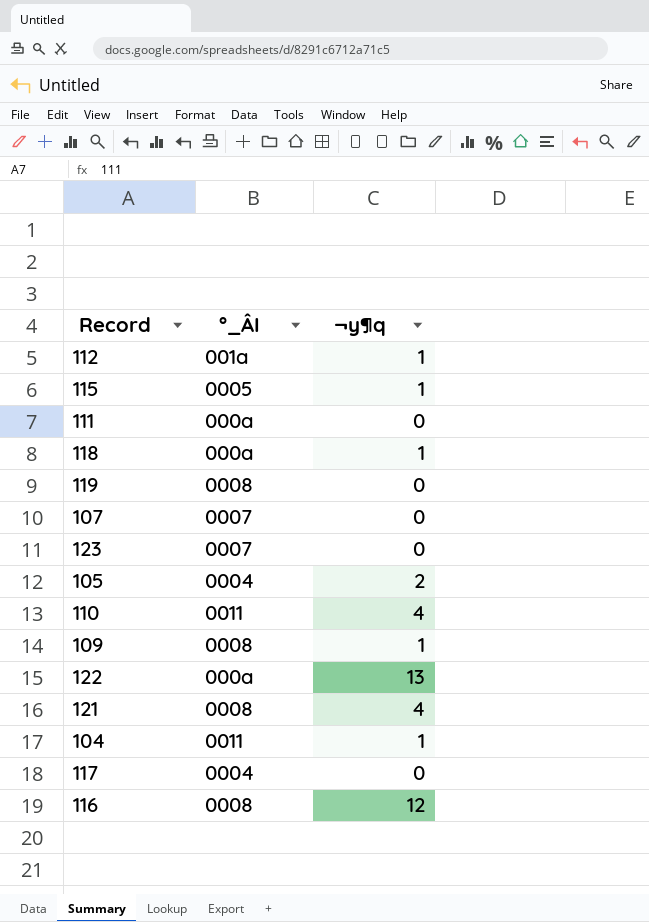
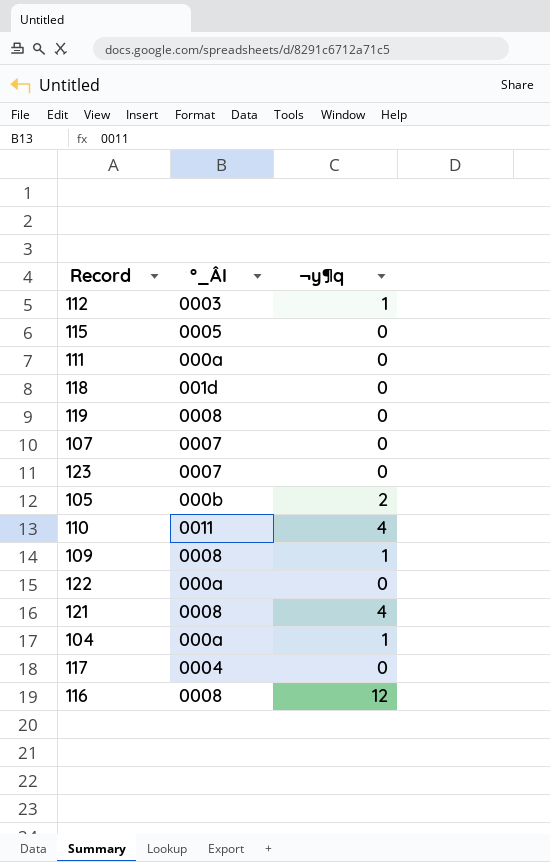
112 | °_ÂI: 001a -> 0003
115 | ¬y¶q: 1 -> 0
118 | °_ÂI: 000a -> 001d
118 | ¬y¶q: 1 -> 0
105 | °_ÂI: 0004 -> 000b
122 | ¬y¶q: 13 -> 0
104 | °_ÂI: 0011 -> 000a

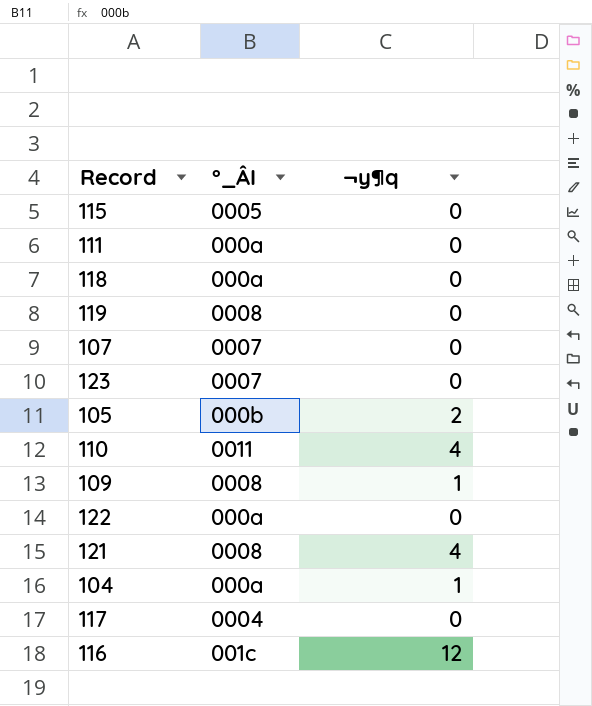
row 112: 0003 | 1 -> none
118 | °_ÂI: 001d -> 000a
116 | °_ÂI: 0008 -> 001c

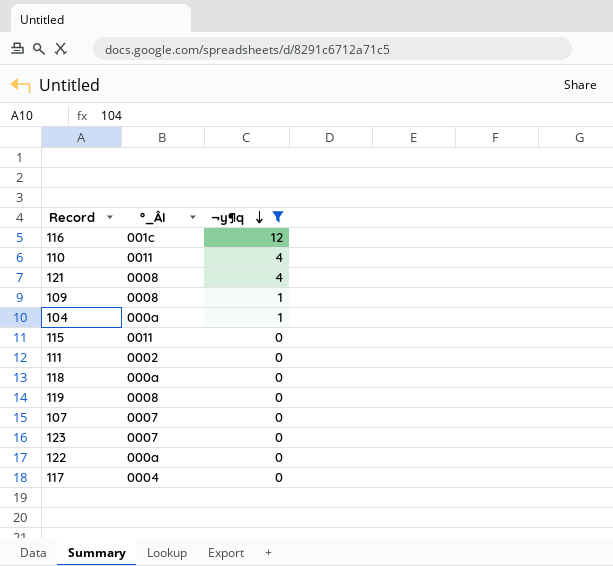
filter: none -> ¬y¶q != 2
row order: none -> ¬y¶q descending
115 | °_ÂI: 0005 -> 0011
111 | °_ÂI: 000a -> 0002

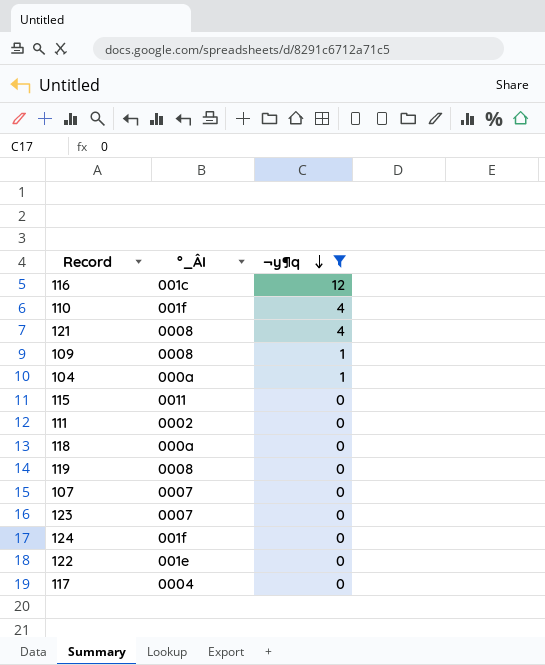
110 | °_ÂI: 0011 -> 001f
row 124: none -> 001f | 0
122 | °_ÂI: 000a -> 001e

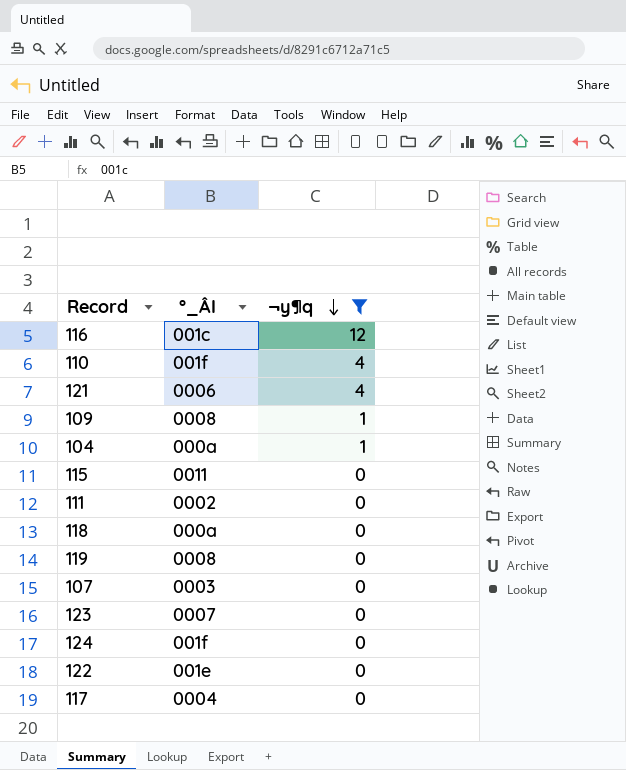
121 | °_ÂI: 0008 -> 0006
107 | °_ÂI: 0007 -> 0003

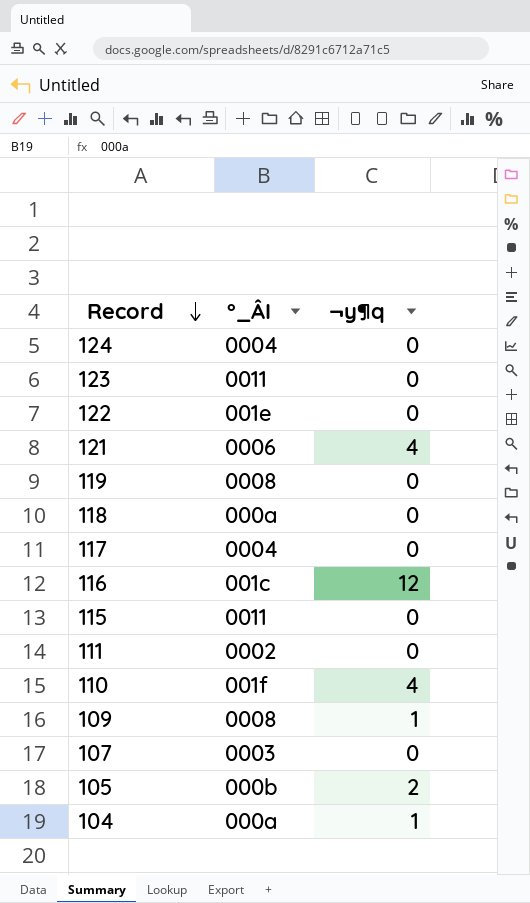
filter: ¬y¶q != 2 -> none
row order: ¬y¶q descending -> Record descending
124 | °_ÂI: 001f -> 0004
123 | °_ÂI: 0007 -> 0011

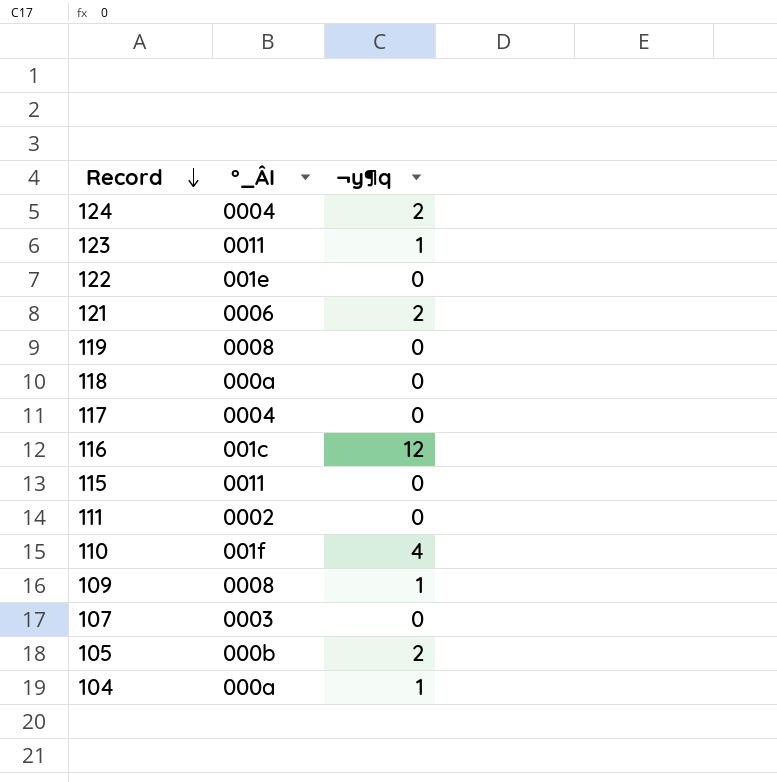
124 | ¬y¶q: 0 -> 2
123 | ¬y¶q: 0 -> 1
121 | ¬y¶q: 4 -> 2

